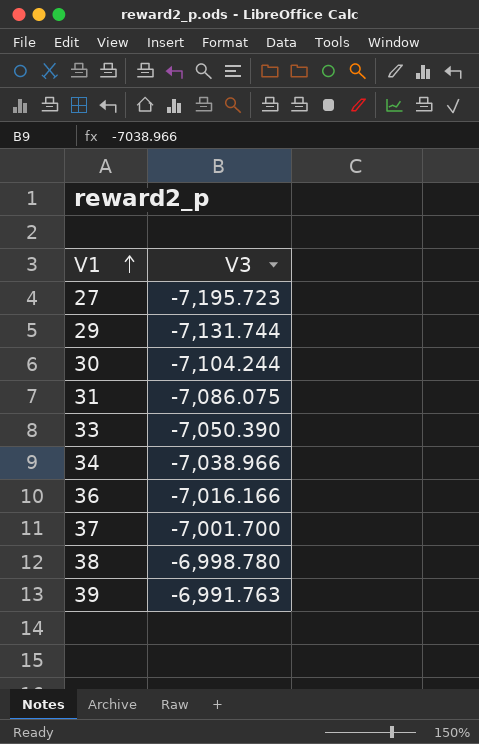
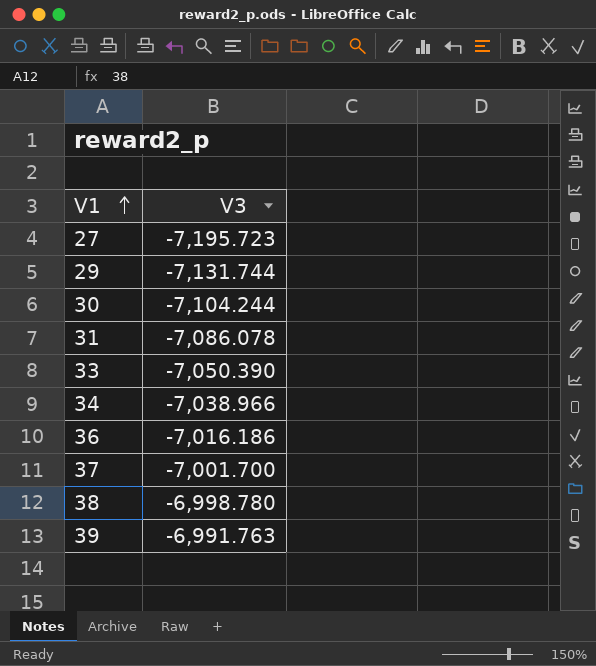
31 | V3: -7,086.075 -> -7,086.078
36 | V3: -7,016.166 -> -7,016.186

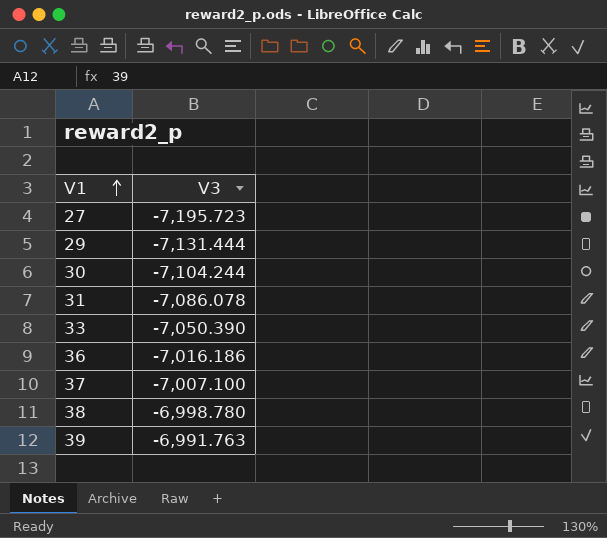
row 34: -7,038.966 -> none
29 | V3: -7,131.744 -> -7,131.444
37 | V3: -7,001.700 -> -7,007.100

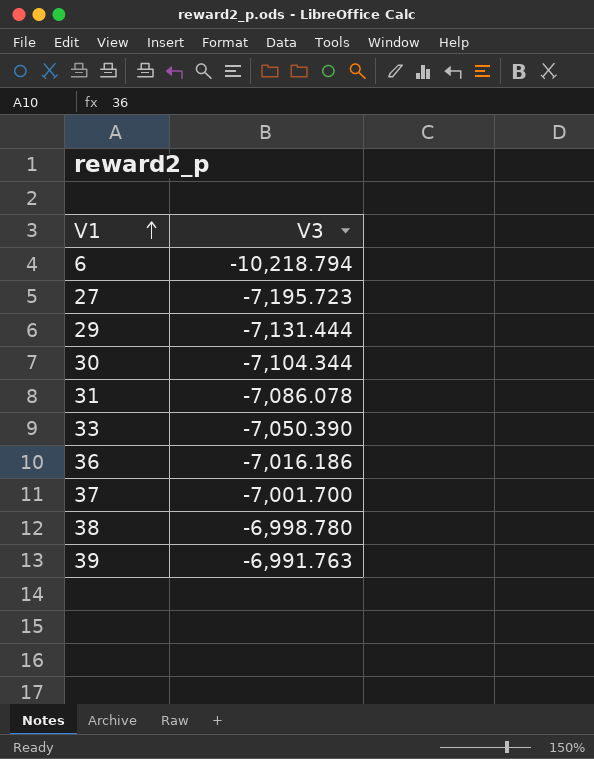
row 6: none -> -10,218.794
30 | V3: -7,104.244 -> -7,104.344
37 | V3: -7,007.100 -> -7,001.700

